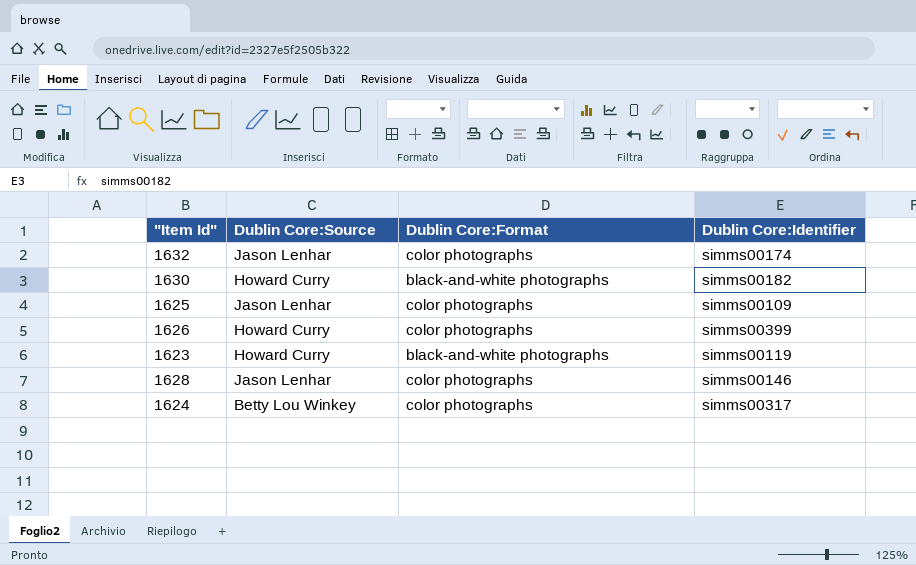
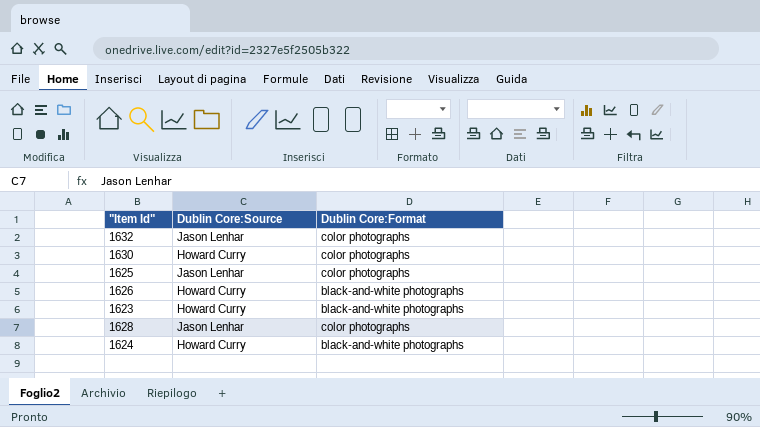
column Dublin Core:Identifier | position: 4 -> none
1630 | Dublin Core:Format: black-and-white photographs -> color photographs
1626 | Dublin Core:Format: color photographs -> black-and-white photographs
1624 | Dublin Core:Source: Betty Lou Winkey -> Howard Curry
1624 | Dublin Core:Format: color photographs -> black-and-white photographs

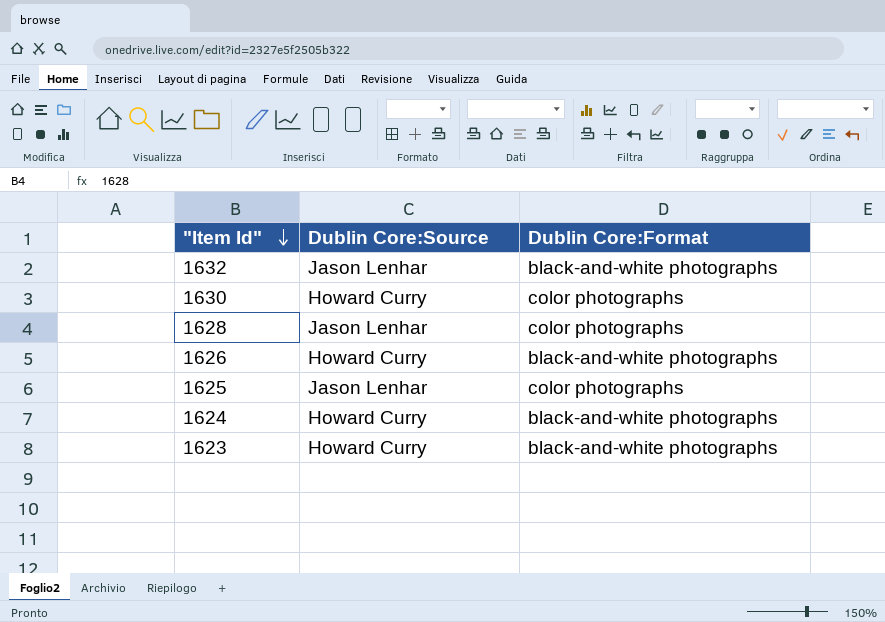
row order: none -> "Item Id" descending
1632 | Dublin Core:Format: color photographs -> black-and-white photographs

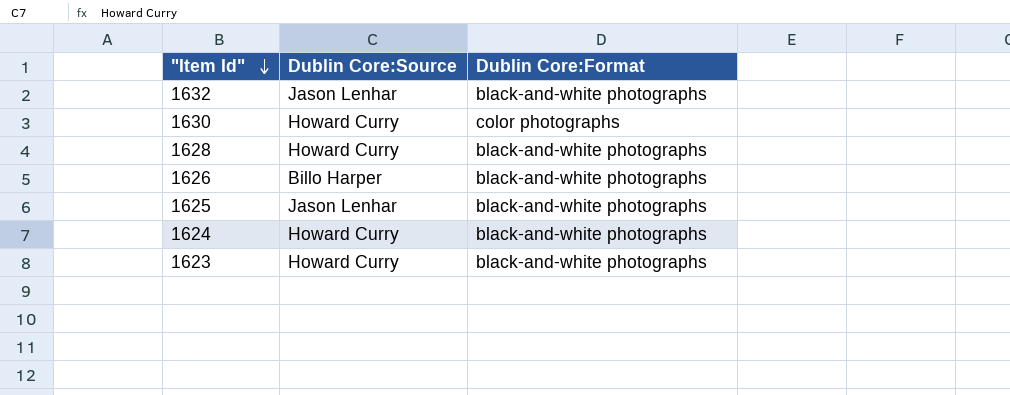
1628 | Dublin Core:Source: Jason Lenhar -> Howard Curry
1628 | Dublin Core:Format: color photographs -> black-and-white photographs
1626 | Dublin Core:Source: Howard Curry -> Billo Harper
1625 | Dublin Core:Format: color photographs -> black-and-white photographs

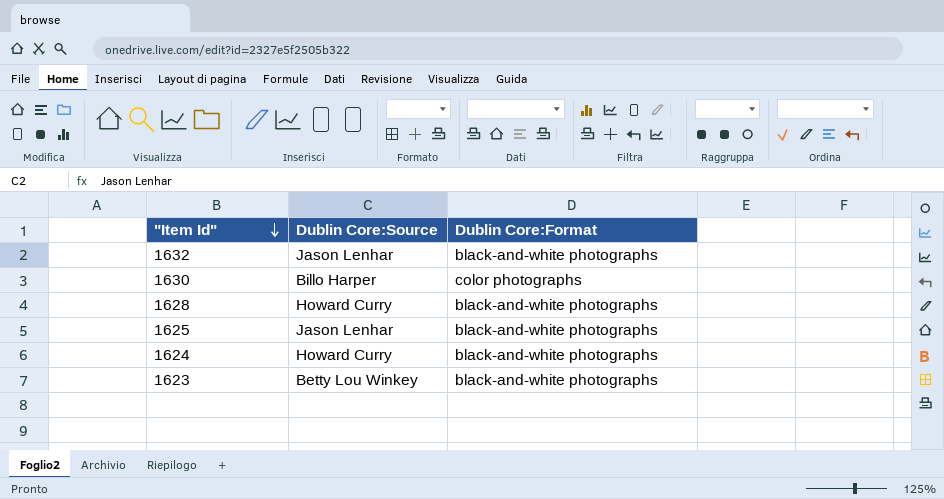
row 1626: Billo Harper | black-and-white photographs -> none
1630 | Dublin Core:Source: Howard Curry -> Billo Harper
1623 | Dublin Core:Source: Howard Curry -> Betty Lou Winkey

